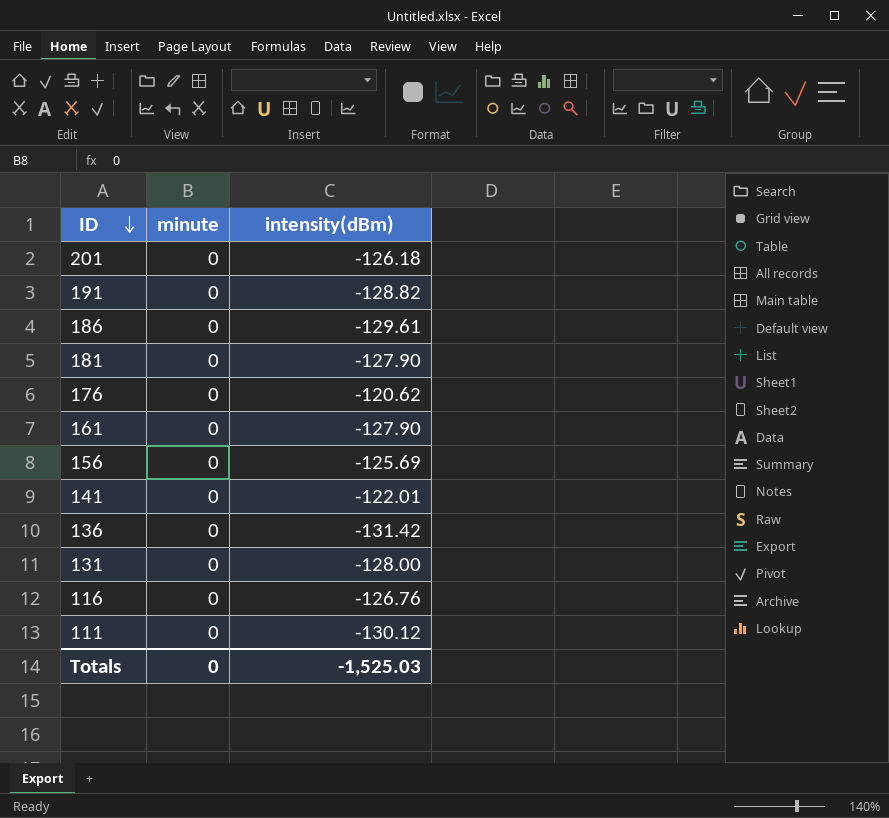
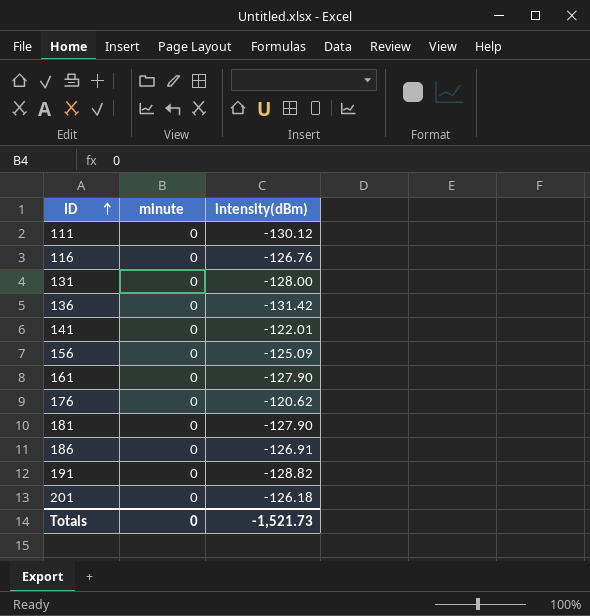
row order: ID descending -> ID ascending
156 | intensity(dBm): -125.69 -> -125.09
186 | intensity(dBm): -129.61 -> -126.91
Totals | intensity(dBm): -1,525.03 -> -1,521.73

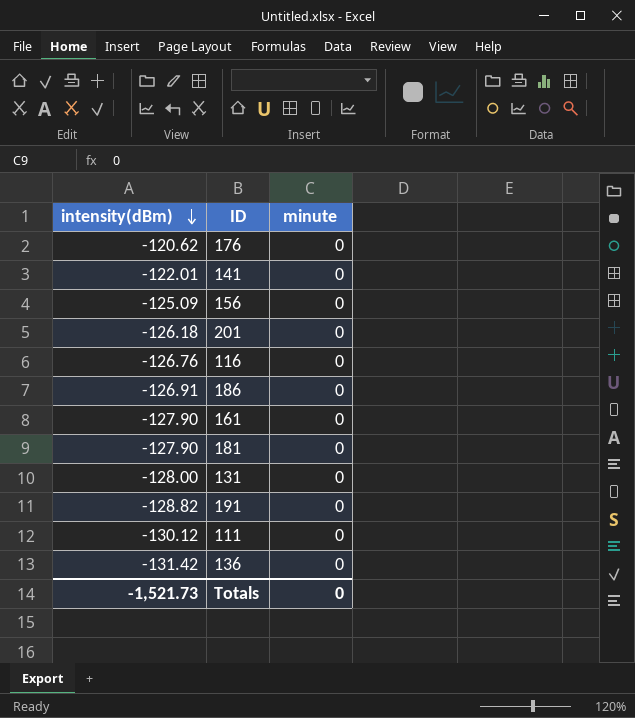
row order: ID ascending -> intensity(dBm) descending
column intensity(dBm) | position: 3 -> 1

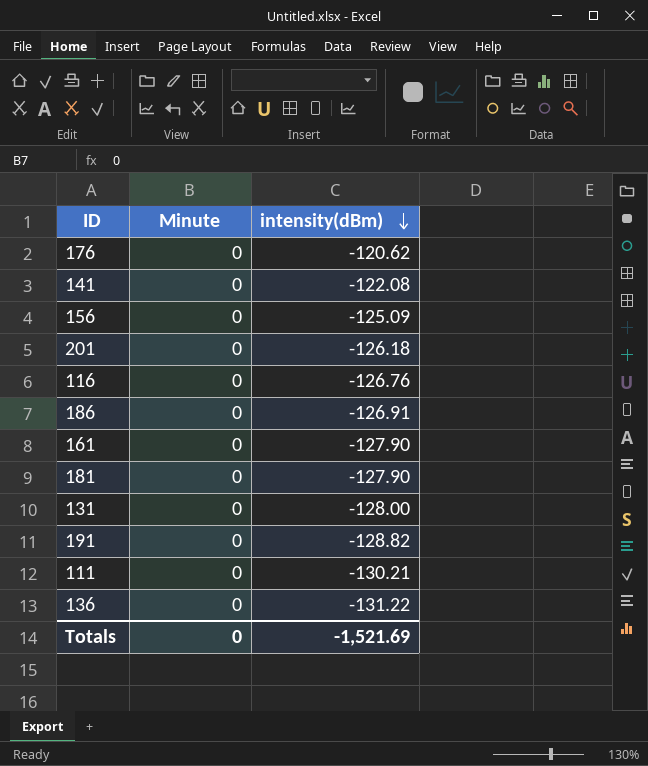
column name: minute -> Minute
column intensity(dBm) | position: 1 -> 3
141 | intensity(dBm): -122.01 -> -122.08
111 | intensity(dBm): -130.12 -> -130.21
136 | intensity(dBm): -131.42 -> -131.22
Totals | intensity(dBm): -1,521.73 -> -1,521.69

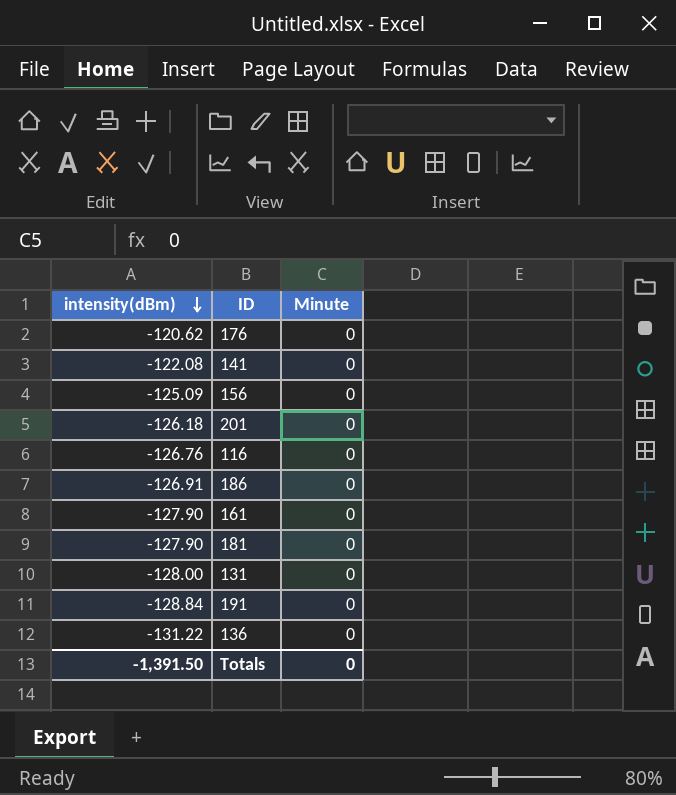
column intensity(dBm) | position: 3 -> 1
row 111: 0 | -130.21 -> none
191 | intensity(dBm): -128.82 -> -128.84
Totals | intensity(dBm): -1,521.69 -> -1,391.50

